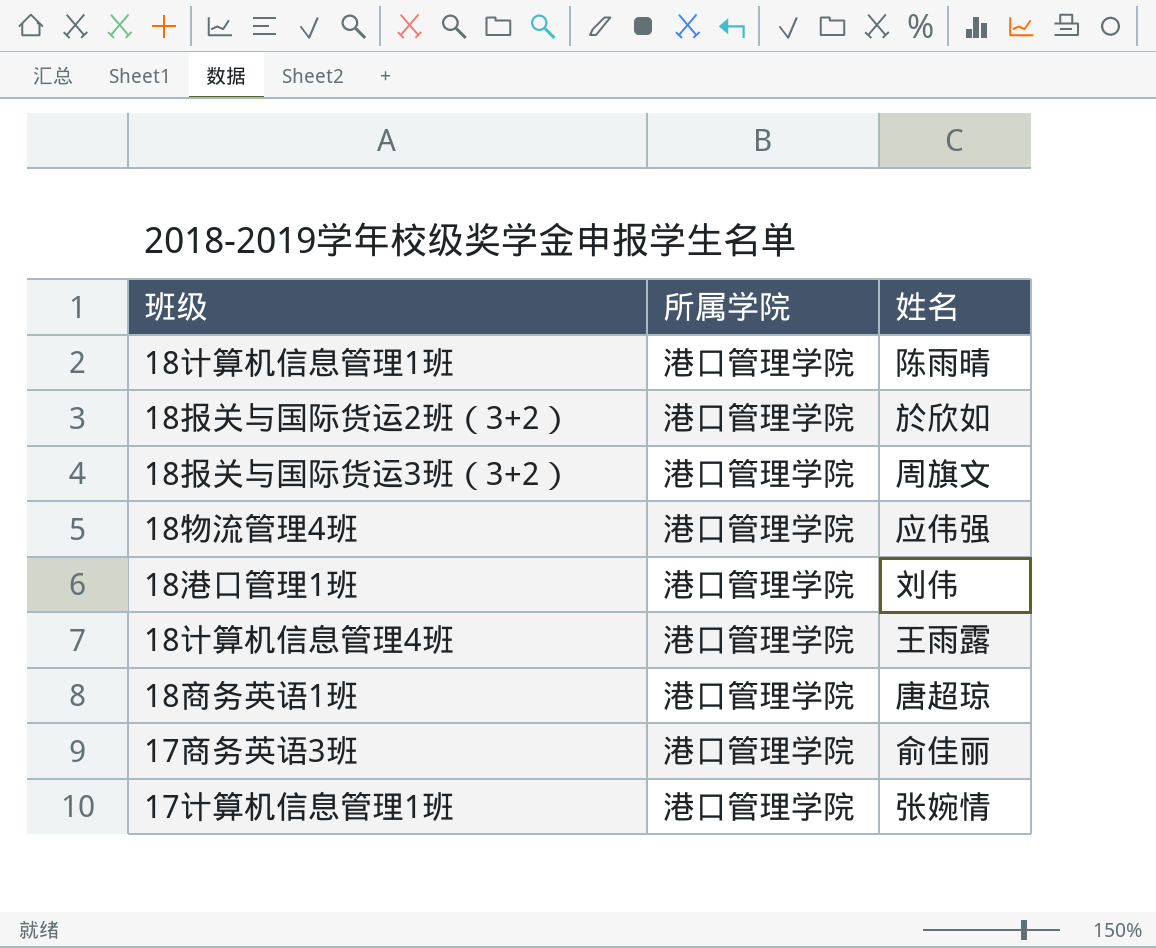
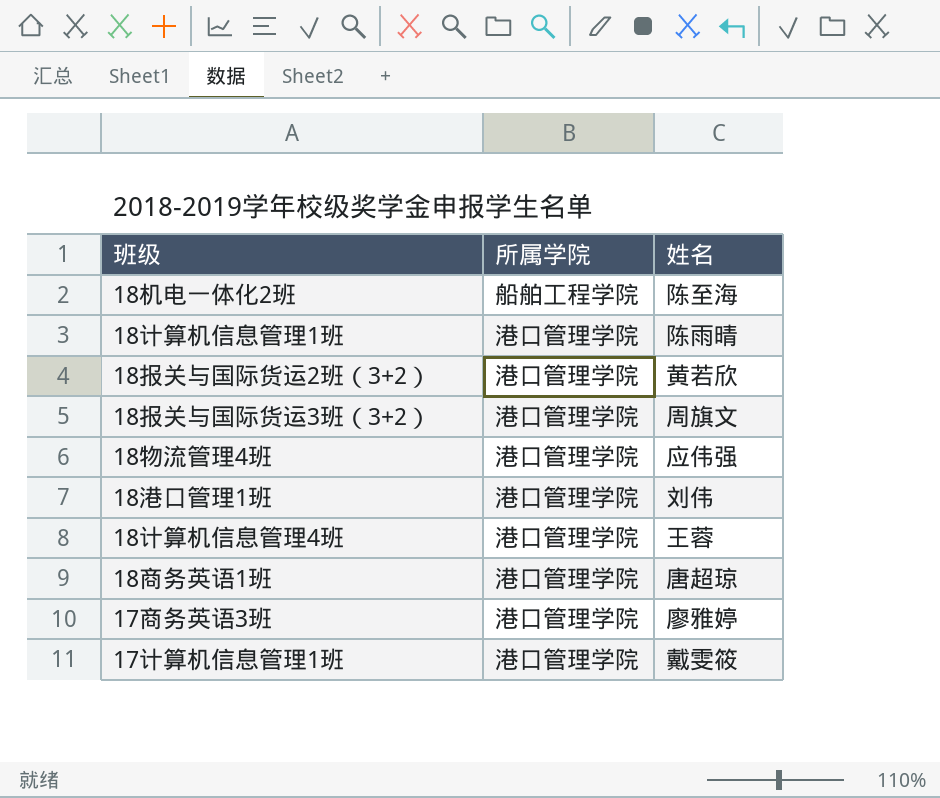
row 18机电一体化2班: none -> 船舶工程学院 | 陈至海
18报关与国际货运2班（3+2） | 姓名: 於欣如 -> 黄若欣
18计算机信息管理4班 | 姓名: 王雨露 -> 王蓉
17商务英语3班 | 姓名: 俞佳丽 -> 廖雅婷
17计算机信息管理1班 | 姓名: 张婉情 -> 戴雯筱

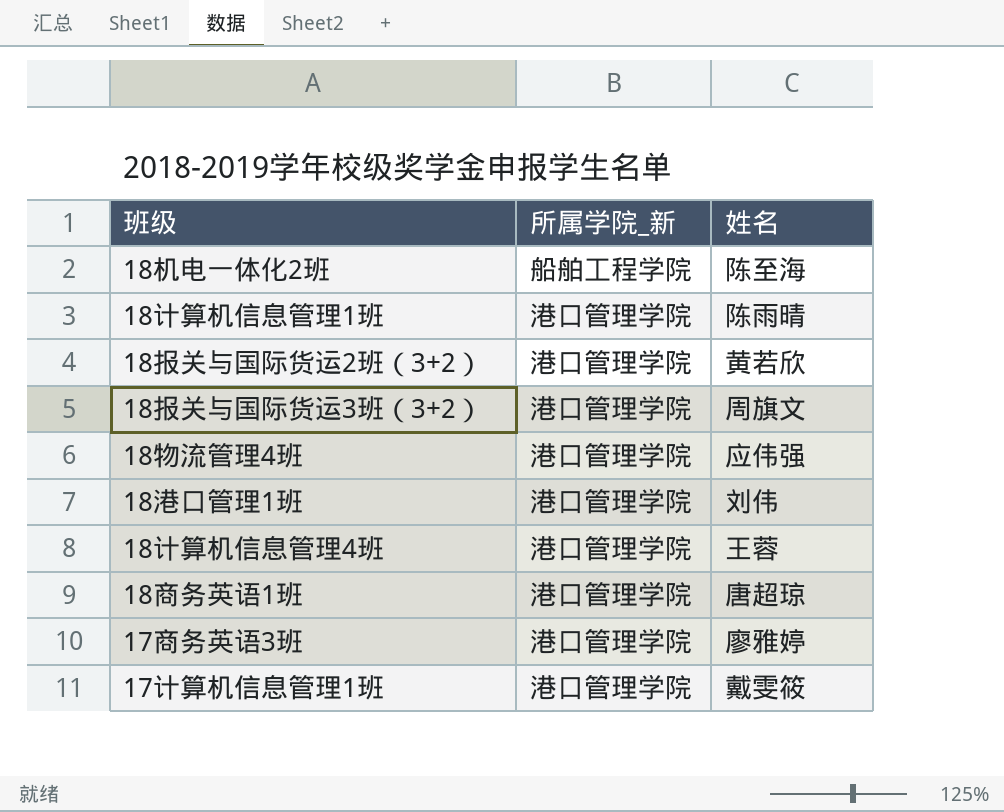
column name: 所属学院 -> 所属学院_新

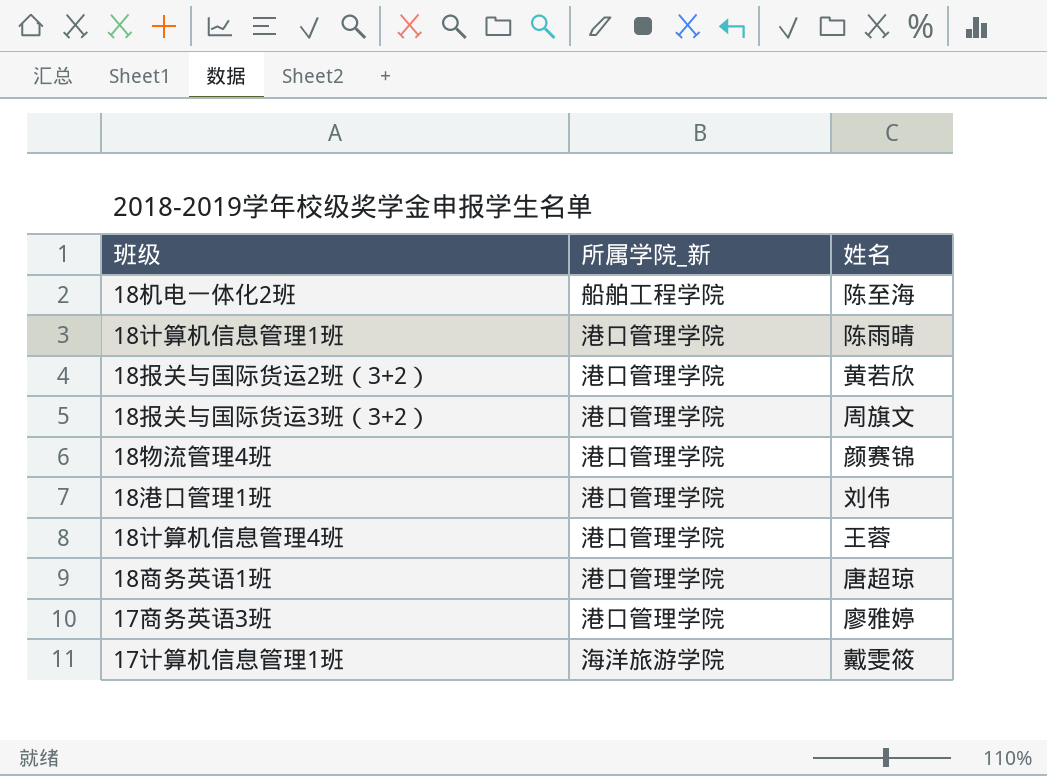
18物流管理4班 | 姓名: 应伟强 -> 颜赛锦
17计算机信息管理1班 | 所属学院_新: 港口管理学院 -> 海洋旅游学院

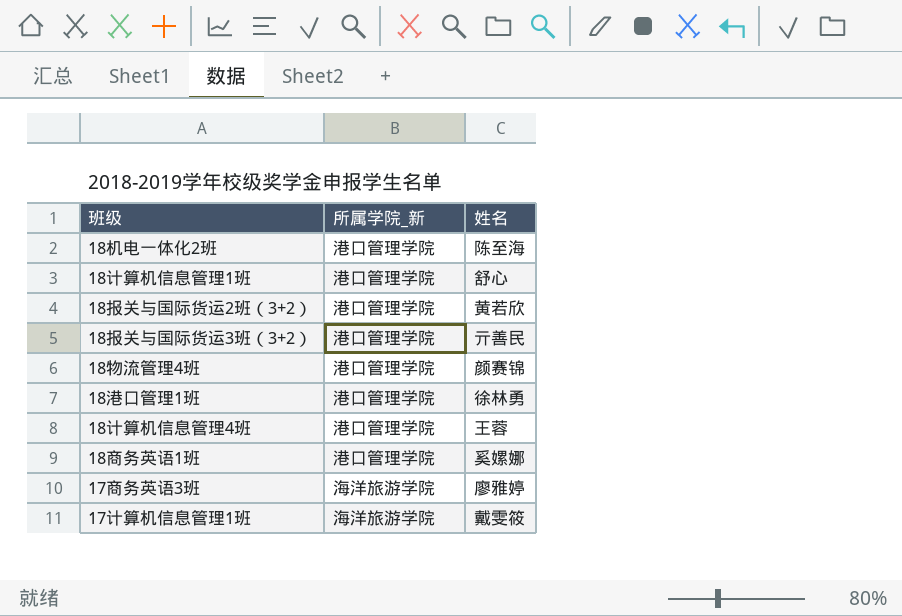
18机电一体化2班 | 所属学院_新: 船舶工程学院 -> 港口管理学院
18计算机信息管理1班 | 姓名: 陈雨晴 -> 舒心
18报关与国际货运3班（3+2） | 姓名: 周旗文 -> 亓善民
18港口管理1班 | 姓名: 刘伟 -> 徐林勇
18商务英语1班 | 姓名: 唐超琼 -> 奚嫘娜
17商务英语3班 | 所属学院_新: 港口管理学院 -> 海洋旅游学院

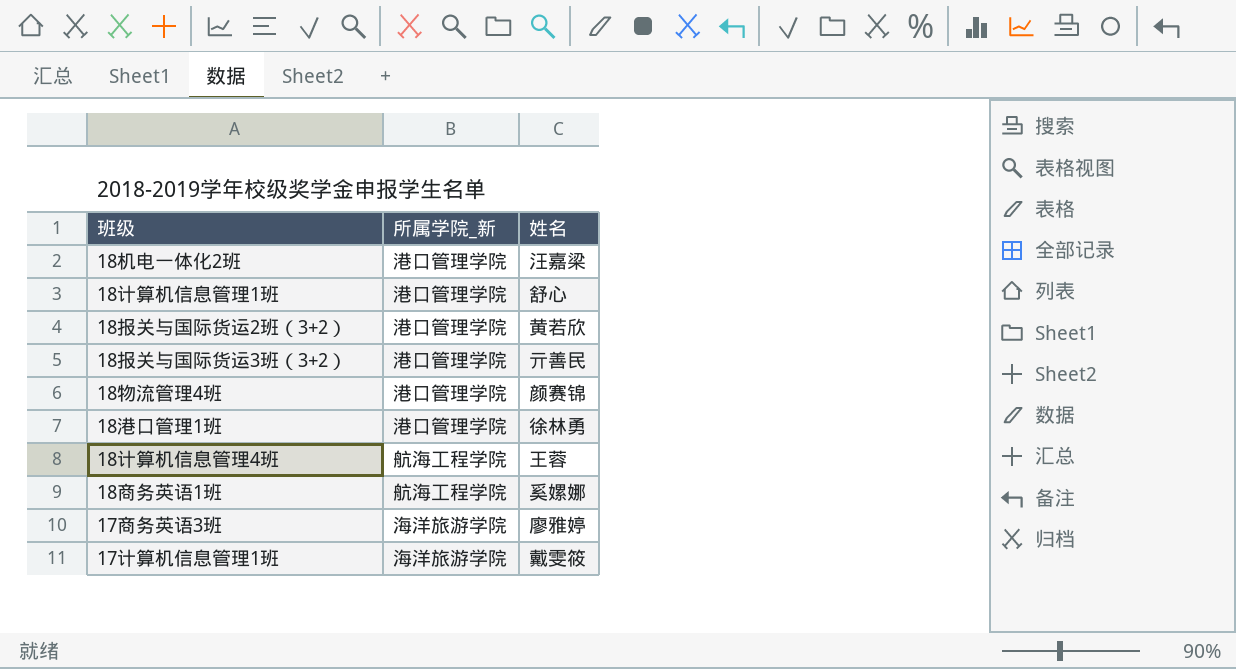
18机电一体化2班 | 姓名: 陈至海 -> 汪嘉梁
18计算机信息管理4班 | 所属学院_新: 港口管理学院 -> 航海工程学院
18商务英语1班 | 所属学院_新: 港口管理学院 -> 航海工程学院

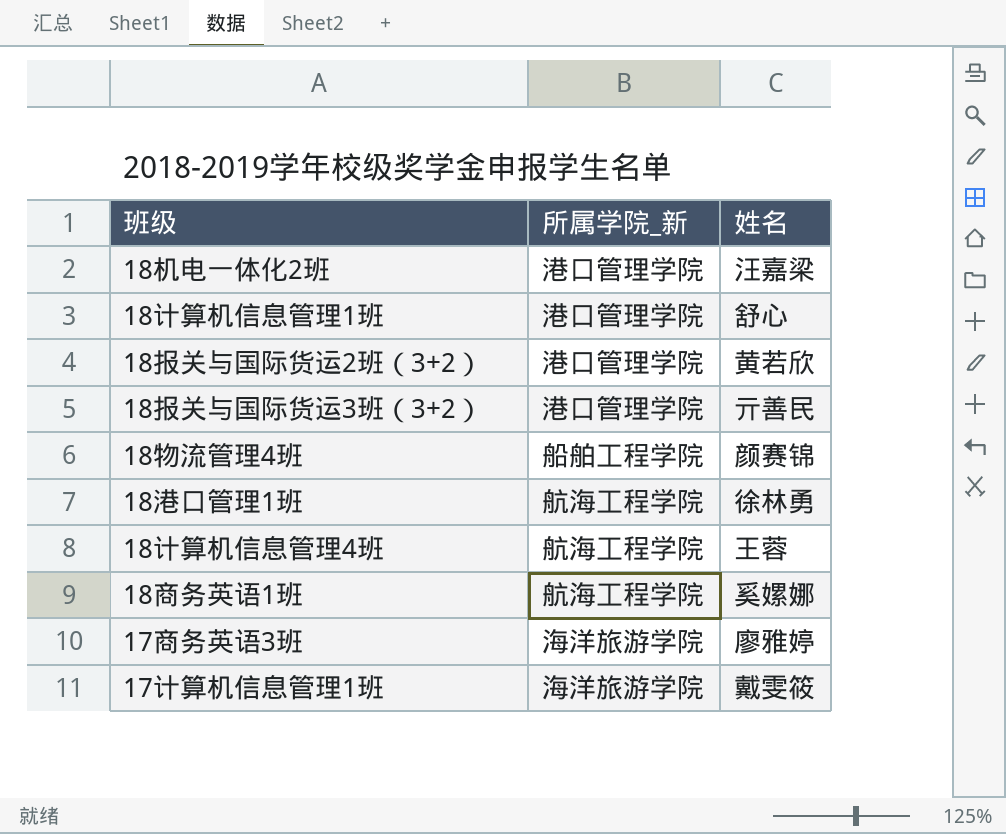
18物流管理4班 | 所属学院_新: 港口管理学院 -> 船舶工程学院
18港口管理1班 | 所属学院_新: 港口管理学院 -> 航海工程学院

